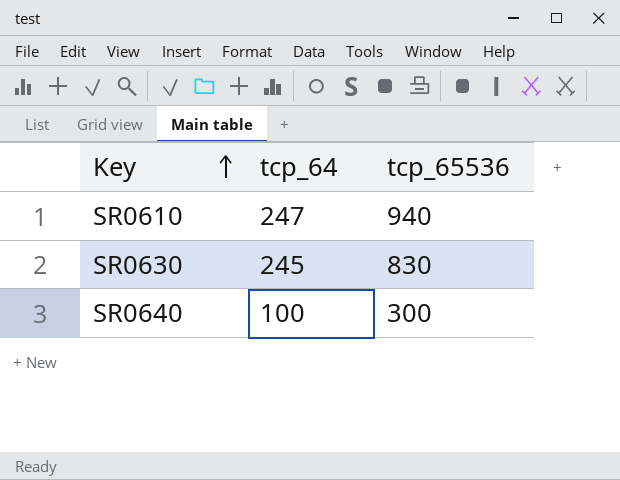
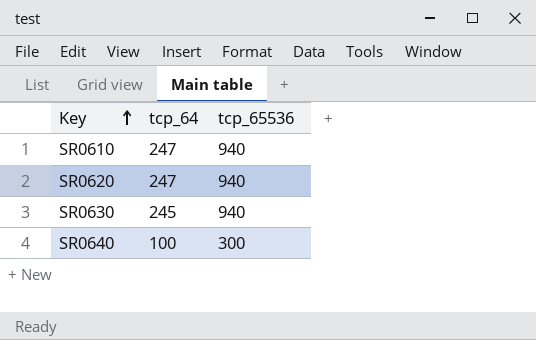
row SR0620: none -> 247 | 940
SR0630 | tcp_65536: 830 -> 940

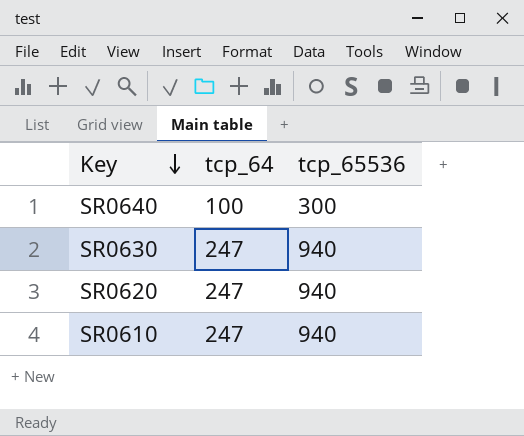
row order: Key ascending -> Key descending
SR0630 | tcp_64: 245 -> 247

